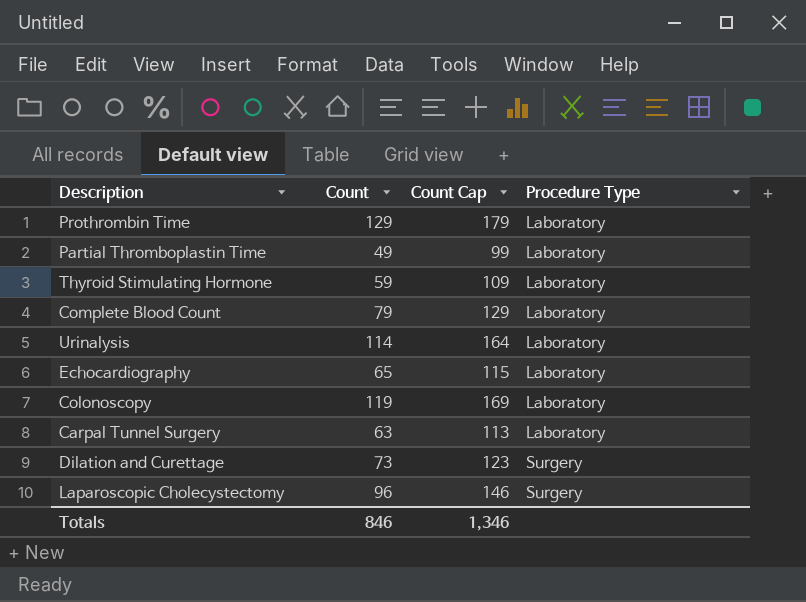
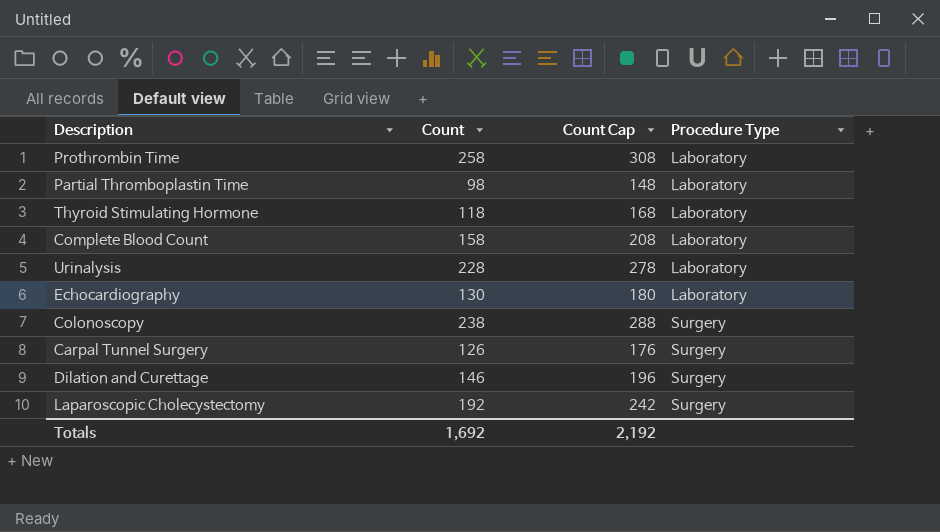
Prothrombin Time | Count: 129 -> 258
Prothrombin Time | Count Cap: 179 -> 308
Partial Thromboplastin Time | Count: 49 -> 98
Partial Thromboplastin Time | Count Cap: 99 -> 148
Thyroid Stimulating Hormone | Count: 59 -> 118
Thyroid Stimulating Hormone | Count Cap: 109 -> 168
Complete Blood Count | Count: 79 -> 158
Complete Blood Count | Count Cap: 129 -> 208
Urinalysis | Count: 114 -> 228
Urinalysis | Count Cap: 164 -> 278
Echocardiography | Count: 65 -> 130
Echocardiography | Count Cap: 115 -> 180
Colonoscopy | Count: 119 -> 238
Colonoscopy | Count Cap: 169 -> 288
Colonoscopy | Procedure Type: Laboratory -> Surgery
Carpal Tunnel Surgery | Count: 63 -> 126
Carpal Tunnel Surgery | Count Cap: 113 -> 176
Carpal Tunnel Surgery | Procedure Type: Laboratory -> Surgery
Dilation and Curettage | Count: 73 -> 146
Dilation and Curettage | Count Cap: 123 -> 196
Laparoscopic Cholecystectomy | Count: 96 -> 192
Laparoscopic Cholecystectomy | Count Cap: 146 -> 242
Totals | Count: 846 -> 1,692
Totals | Count Cap: 1,346 -> 2,192

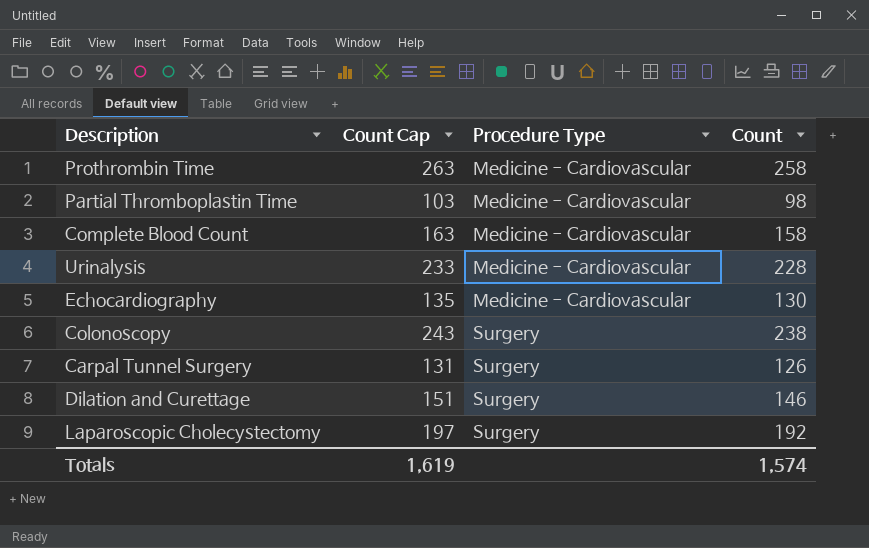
column Count Cap | formula: [Count] + 50 -> [Count] + 5
column Count | position: 2 -> 4
row Thyroid Stimulating Hormone: 118 | 168 | Laboratory -> none
Prothrombin Time | Procedure Type: Laboratory -> Medicine - Cardiovascular
Partial Thromboplastin Time | Procedure Type: Laboratory -> Medicine - Cardiovascular
Complete Blood Count | Procedure Type: Laboratory -> Medicine - Cardiovascular
Urinalysis | Procedure Type: Laboratory -> Medicine - Cardiovascular
Echocardiography | Procedure Type: Laboratory -> Medicine - Cardiovascular
Totals | Count Cap: 2,192 -> 1,619
Totals | Count: 1,692 -> 1,574

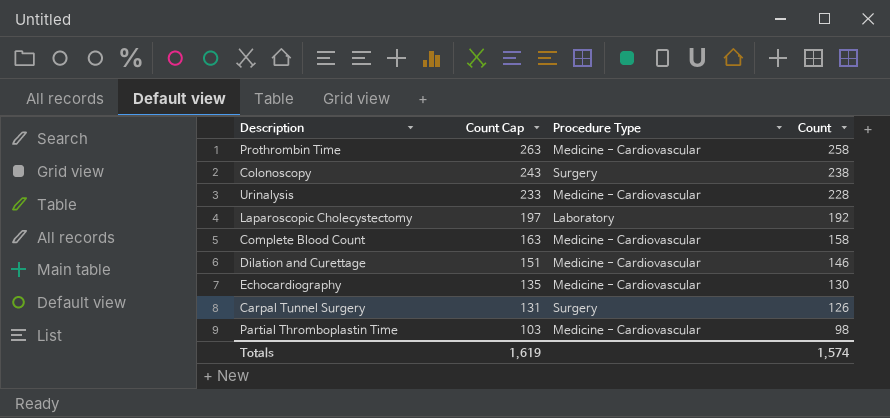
row order: Procedure Type ascending -> Count Cap descending
Laparoscopic Cholecystectomy | Procedure Type: Surgery -> Laboratory
Dilation and Curettage | Procedure Type: Surgery -> Medicine - Cardiovascular

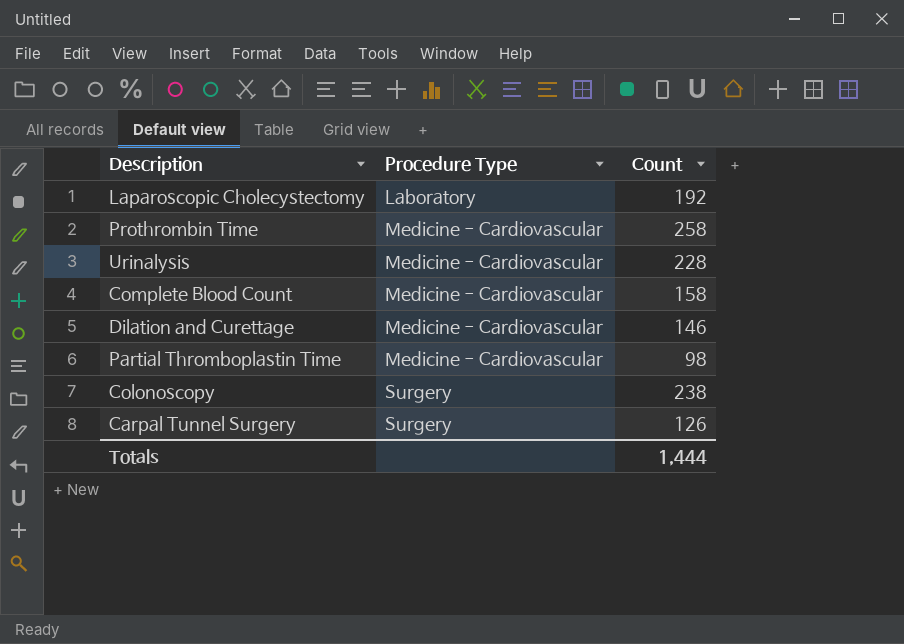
row order: Count Cap descending -> Procedure Type ascending
column Count Cap | formula: [Count] + 5 -> none
row Echocardiography: 135 | Medicine - Cardiovascular | 130 -> none
Totals | Count: 1,574 -> 1,444

